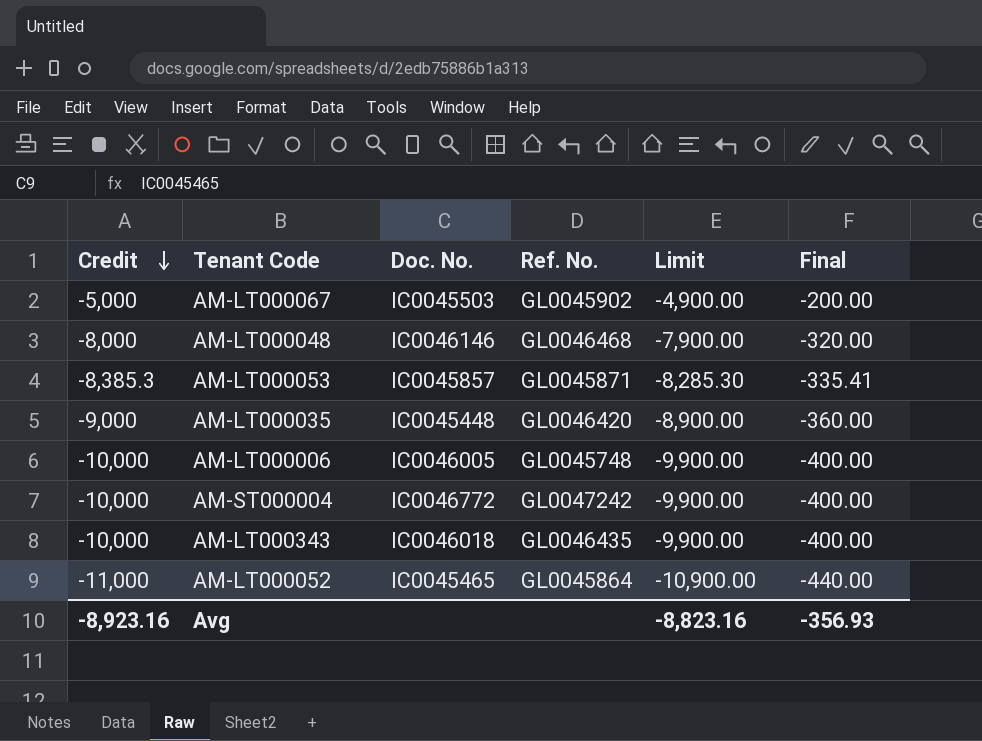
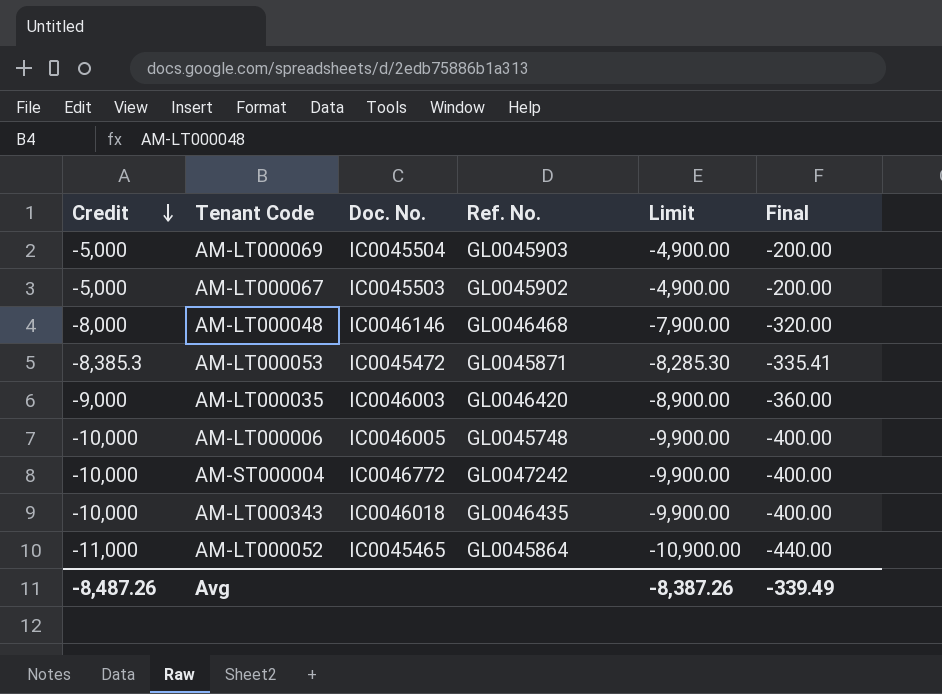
row AM-LT000069: none -> -5,000 | IC0045504 | GL0045903 | -4,900.00 | -200.00
AM-LT000053 | Doc. No.: IC0045857 -> IC0045472
AM-LT000035 | Doc. No.: IC0045448 -> IC0046003
Avg | Credit: -8,923.16 -> -8,487.26
Avg | Limit: -8,823.16 -> -8,387.26
Avg | Final: -356.93 -> -339.49

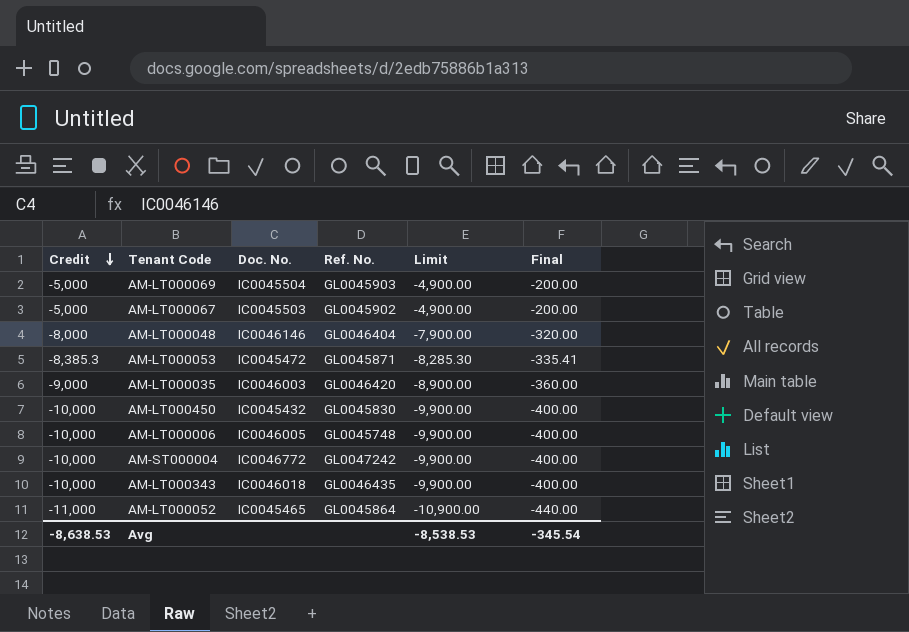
AM-LT000048 | Ref. No.: GL0046468 -> GL0046404
row AM-LT000450: none -> -10,000 | IC0045432 | GL0045830 | -9,900.00 | -400.00
Avg | Credit: -8,487.26 -> -8,638.53
Avg | Limit: -8,387.26 -> -8,538.53
Avg | Final: -339.49 -> -345.54

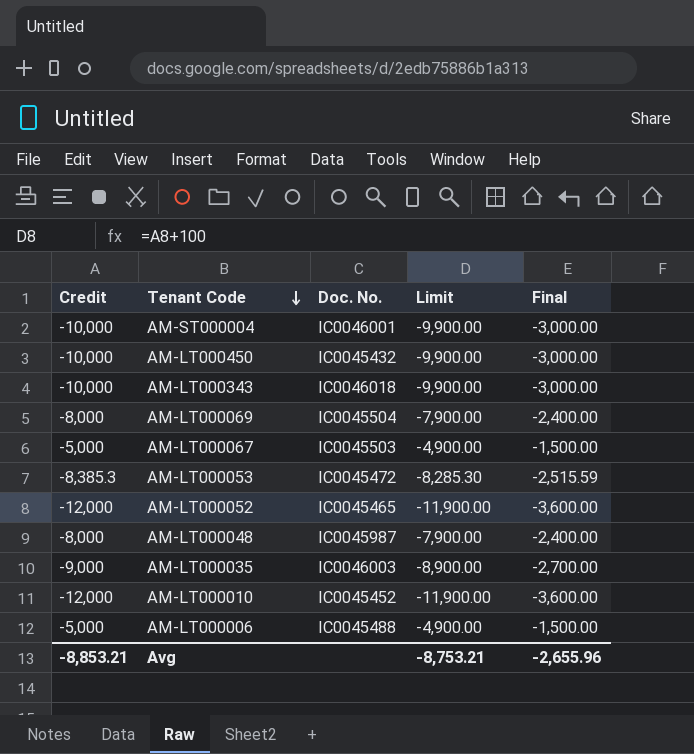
row order: Credit descending -> Tenant Code descending
column Ref. No. | position: 4 -> none
column Final | formula: [Credit] * 0.04 -> [Credit] * 0.3
AM-ST000004 | Doc. No.: IC0046772 -> IC0046001
AM-LT000069 | Credit: -5,000 -> -8,000
AM-LT000069 | Limit: -4,900.00 -> -7,900.00
AM-LT000052 | Credit: -11,000 -> -12,000
AM-LT000052 | Limit: -10,900.00 -> -11,900.00
AM-LT000048 | Doc. No.: IC0046146 -> IC0045987
row AM-LT000010: none -> -12,000 | IC0045452 | -11,900.00 | -3,600.00
AM-LT000006 | Credit: -10,000 -> -5,000
AM-LT000006 | Doc. No.: IC0046005 -> IC0045488
AM-LT000006 | Limit: -9,900.00 -> -4,900.00
Avg | Credit: -8,638.53 -> -8,853.21
Avg | Limit: -8,538.53 -> -8,753.21
Avg | Final: -345.54 -> -2,655.96

